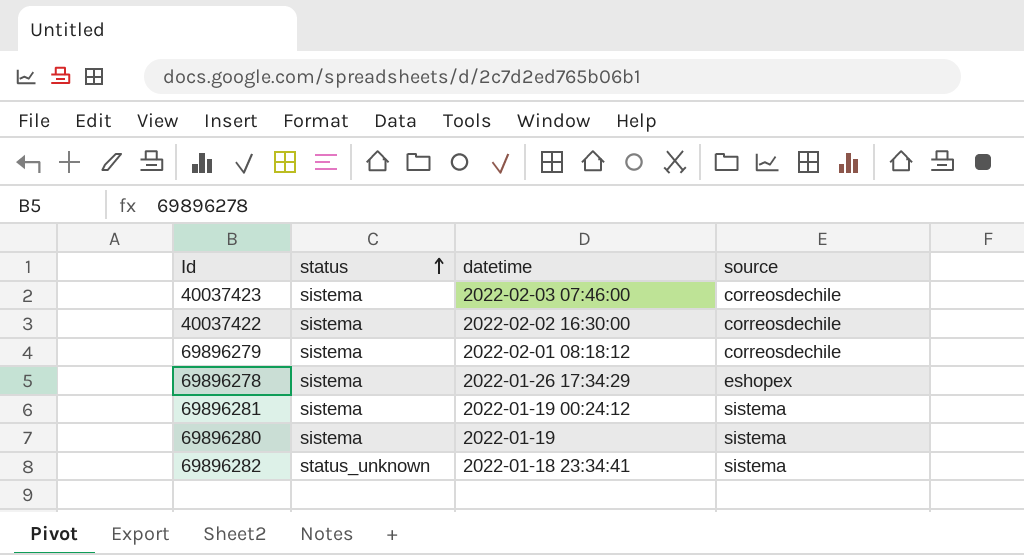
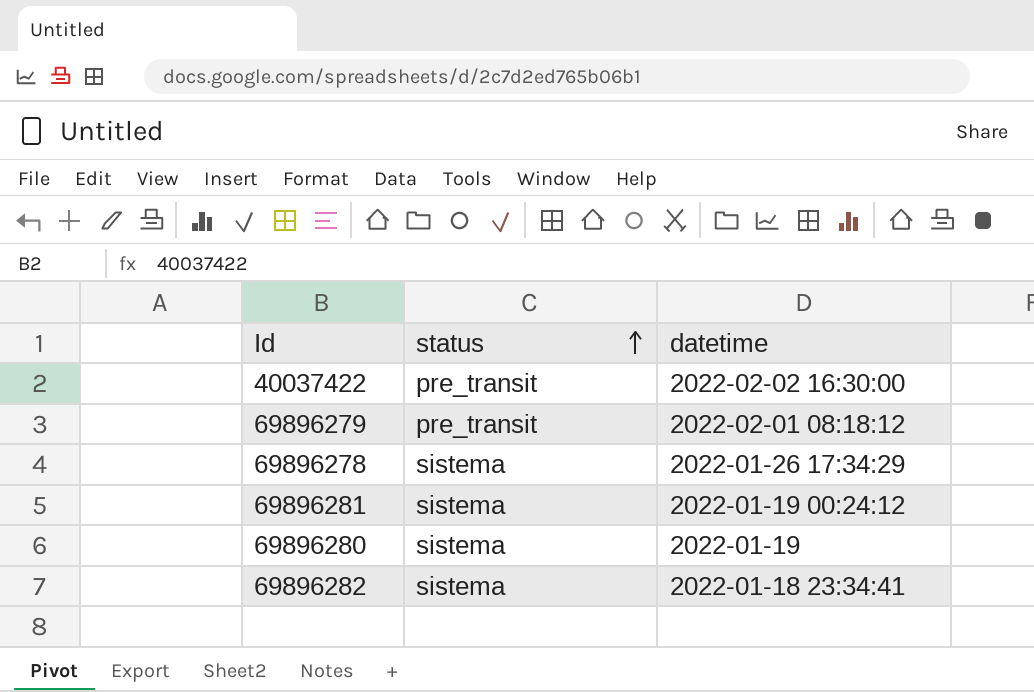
column source | position: 4 -> none
row 40037423: sistema | 2022-02-03 07:46:00 | correosdechile -> none
40037422 | status: sistema -> pre_transit
69896279 | status: sistema -> pre_transit
69896282 | status: status_unknown -> sistema

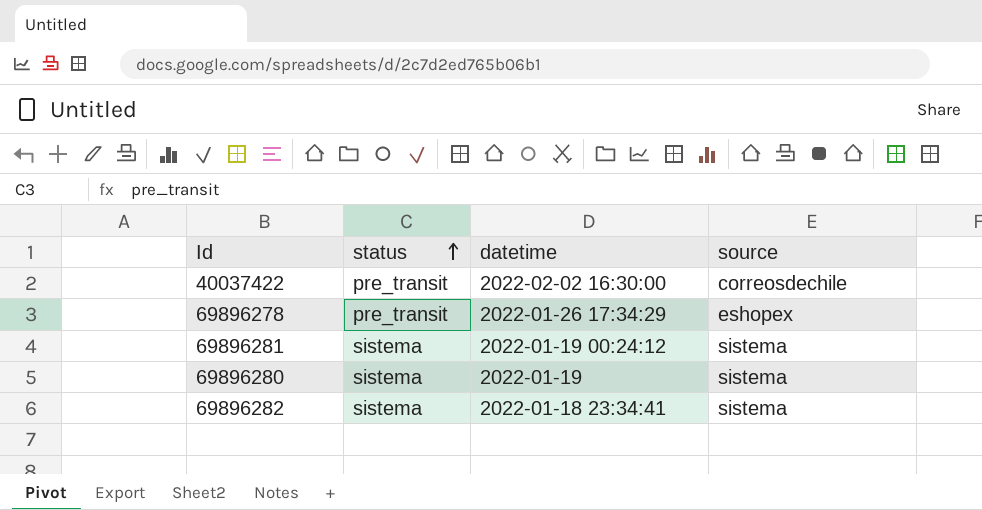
column source | position: none -> 4
row 69896279: pre_transit | 2022-02-01 08:18:12 -> none
69896278 | status: sistema -> pre_transit

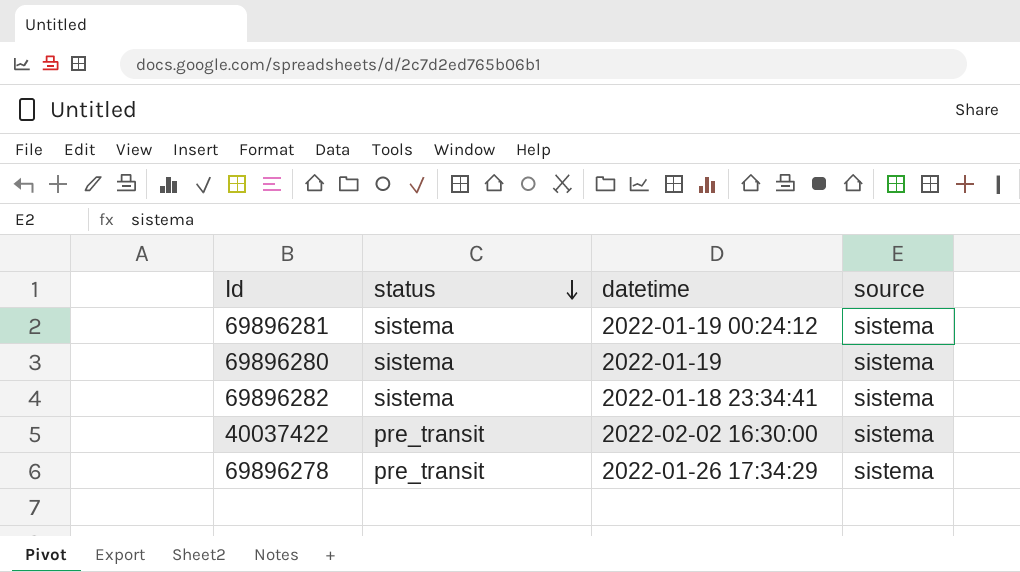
row order: status ascending -> status descending
40037422 | source: correosdechile -> sistema
69896278 | source: eshopex -> sistema

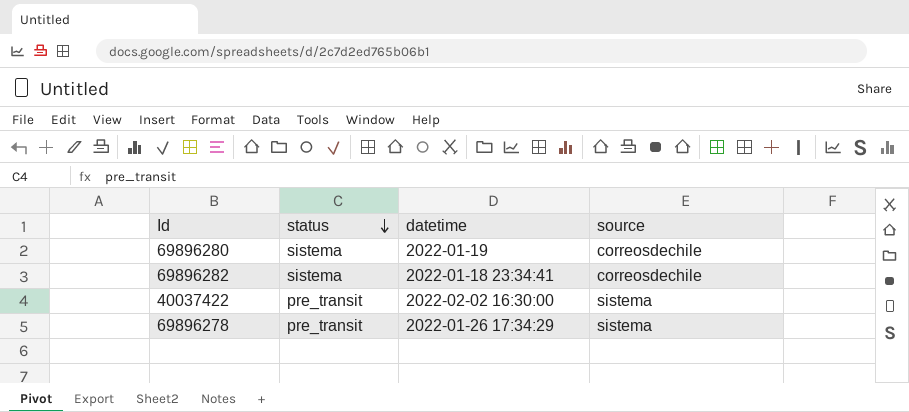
row 69896281: sistema | 2022-01-19 00:24:12 | sistema -> none
69896280 | source: sistema -> correosdechile
69896282 | source: sistema -> correosdechile

